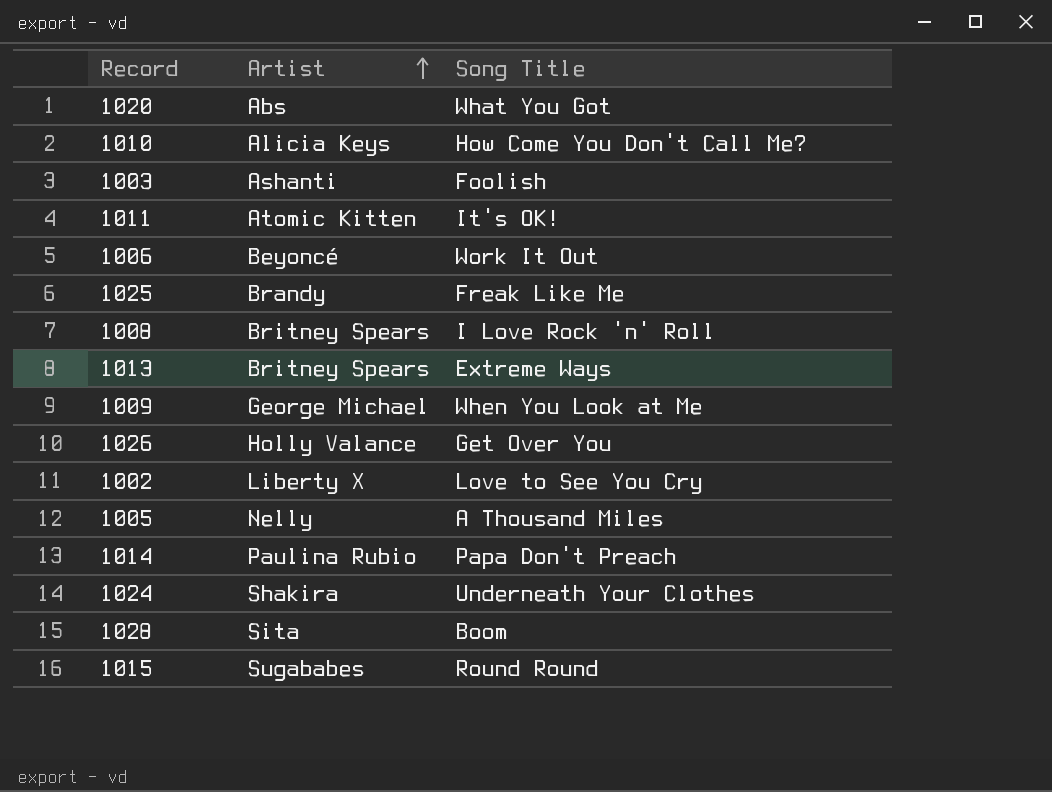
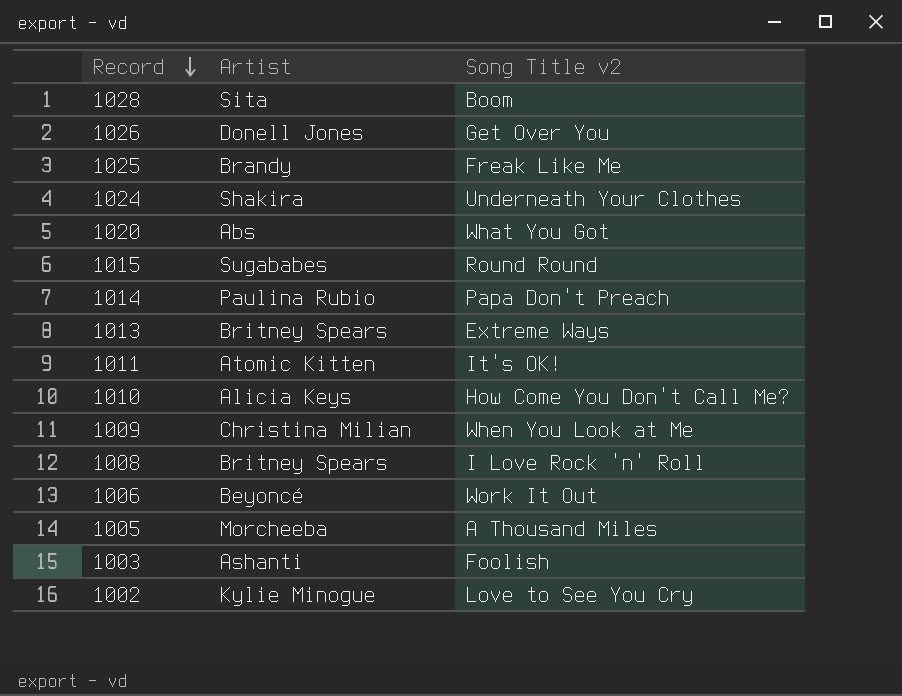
row order: Artist ascending -> Record descending
column name: Song Title -> Song Title v2
1026 | Artist: Holly Valance -> Donell Jones
1009 | Artist: George Michael -> Christina Milian
1005 | Artist: Nelly -> Morcheeba
1002 | Artist: Liberty X -> Kylie Minogue

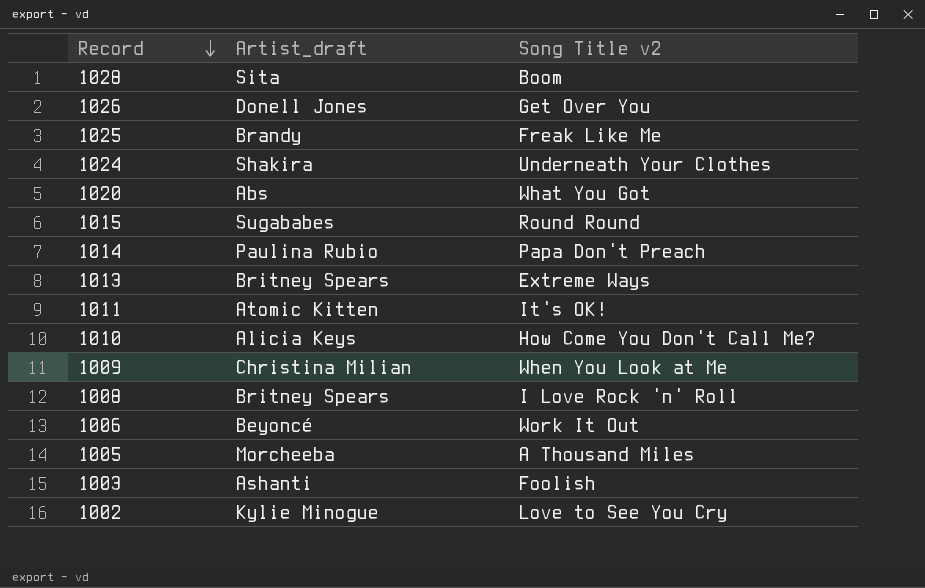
column name: Artist -> Artist_draft

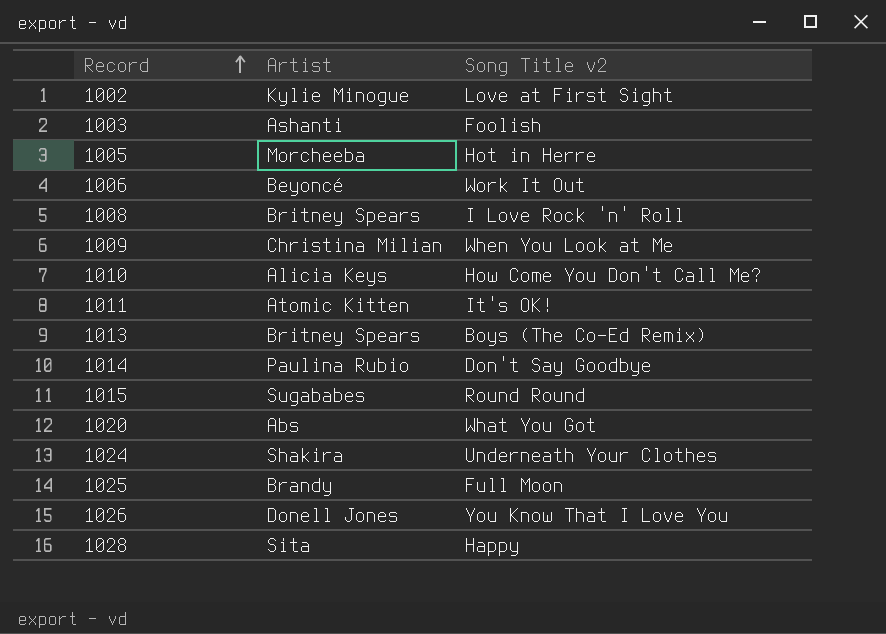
row order: Record descending -> Record ascending
column name: Artist_draft -> Artist
1002 | Song Title v2: Love to See You Cry -> Love at First Sight
1005 | Song Title v2: A Thousand Miles -> Hot in Herre
1013 | Song Title v2: Extreme Ways -> Boys (The Co-Ed Remix)
1014 | Song Title v2: Papa Don't Preach -> Don't Say Goodbye
1025 | Song Title v2: Freak Like Me -> Full Moon
1026 | Song Title v2: Get Over You -> You Know That I Love You
1028 | Song Title v2: Boom -> Happy

